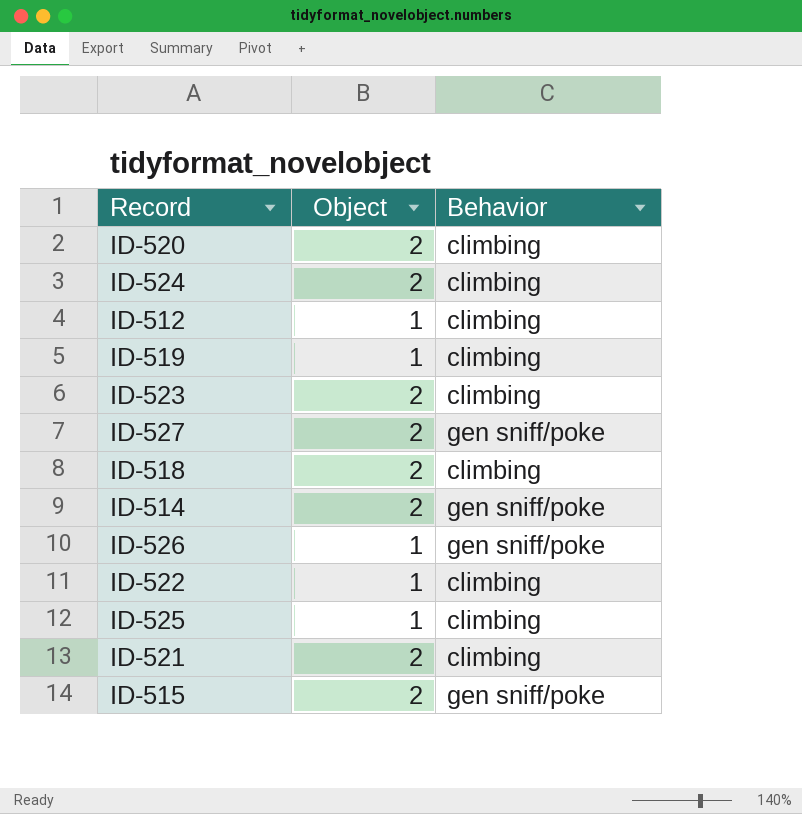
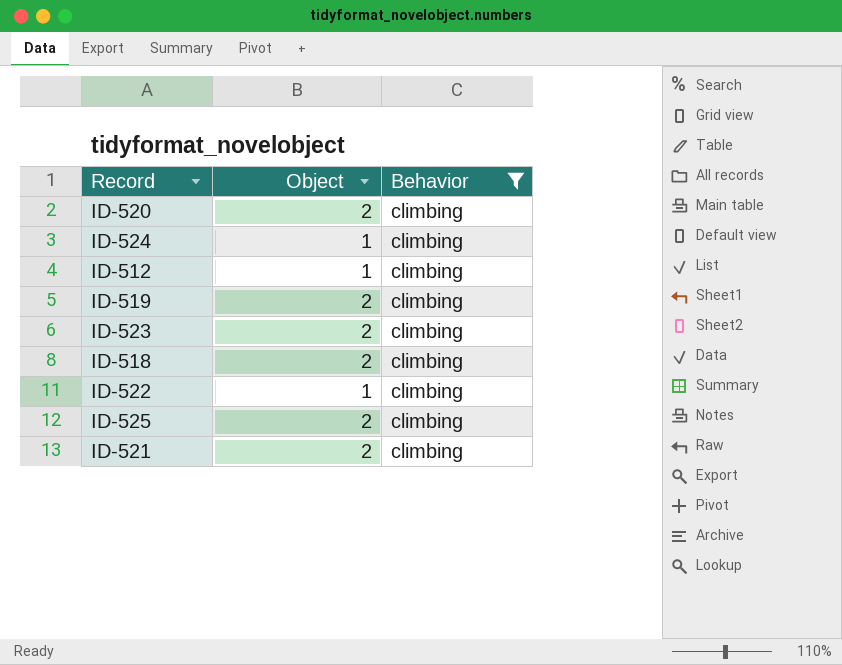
filter: none -> Behavior = climbing
ID-524 | Object: 2 -> 1
ID-519 | Object: 1 -> 2
ID-525 | Object: 1 -> 2

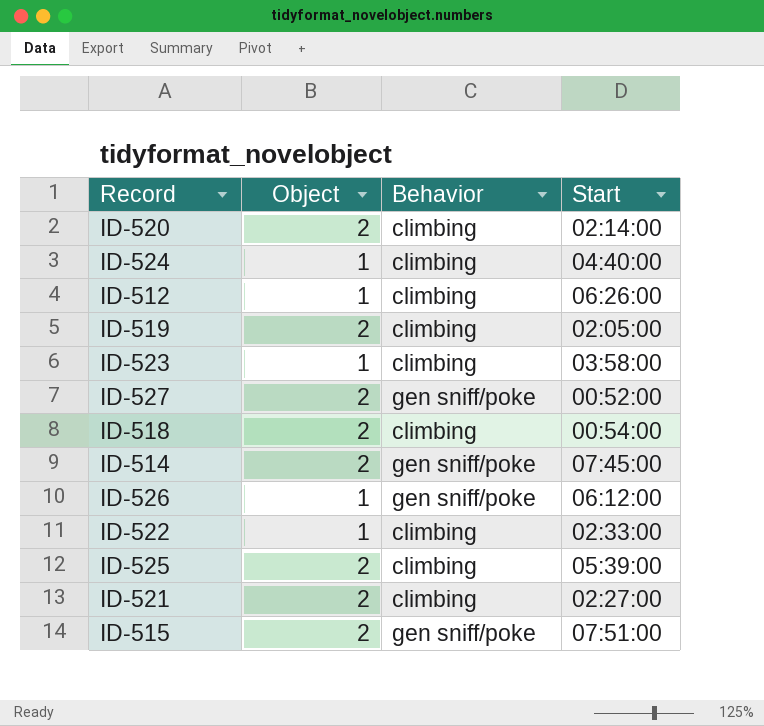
filter: Behavior = climbing -> none
column Start | position: none -> 4
ID-523 | Object: 2 -> 1

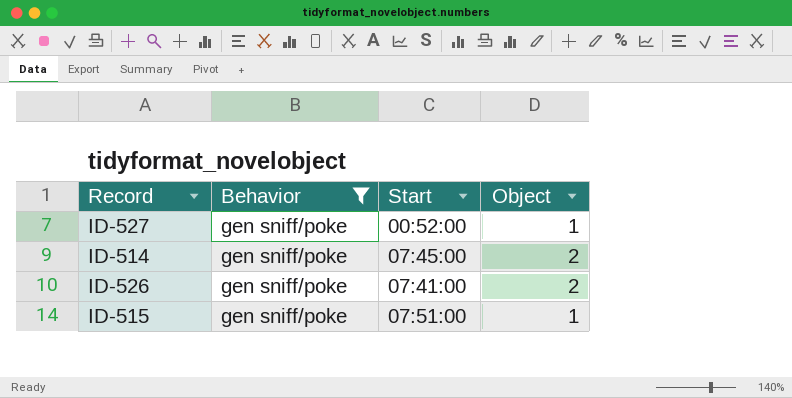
filter: none -> Behavior = gen sniff/poke
column Object | position: 2 -> 4
ID-527 | Object: 2 -> 1
ID-526 | Start: 06:12:00 -> 07:41:00
ID-526 | Object: 1 -> 2
ID-515 | Object: 2 -> 1

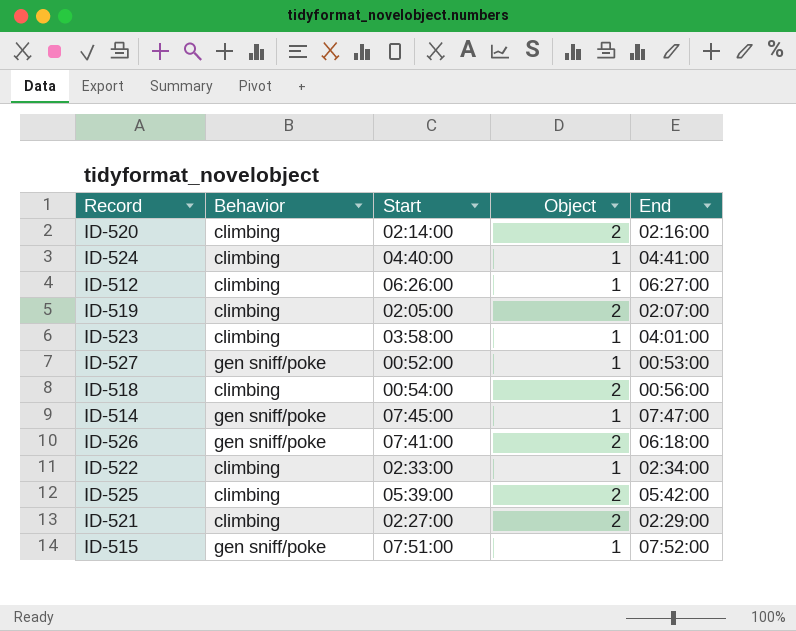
filter: Behavior = gen sniff/poke -> none
column End | position: none -> 5
ID-514 | Object: 2 -> 1

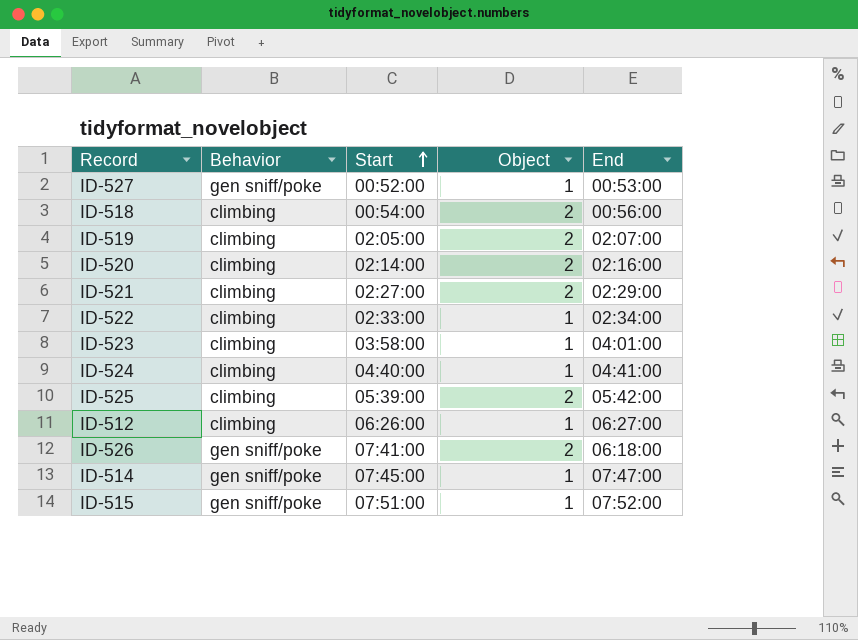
row order: none -> Start ascending

